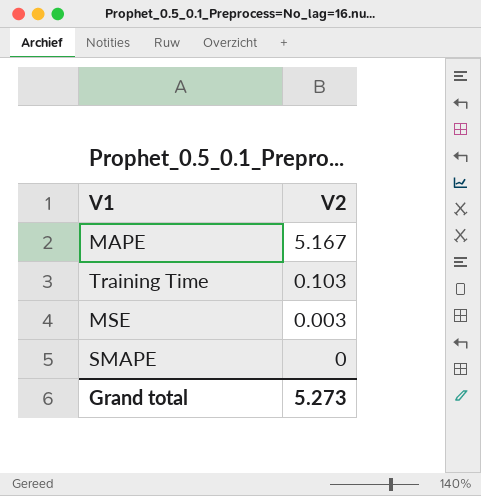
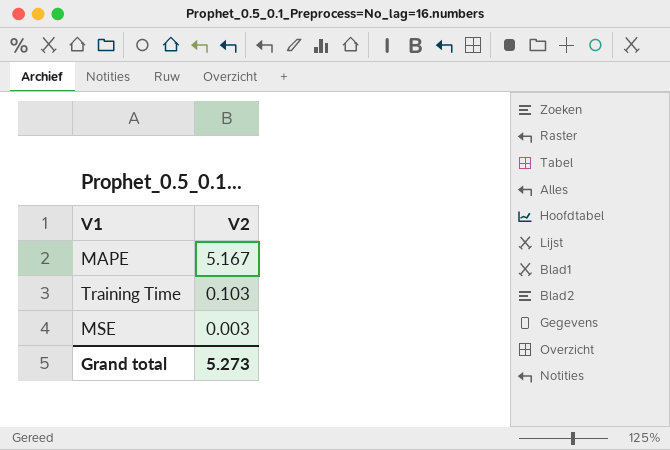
row SMAPE: 0 -> none

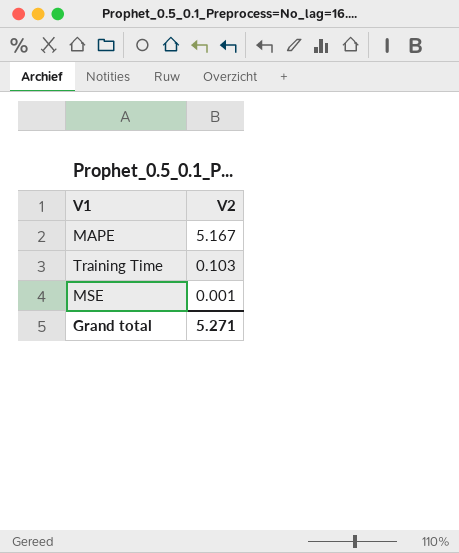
MSE | V2: 0.003 -> 0.001
Grand total | V2: 5.273 -> 5.271

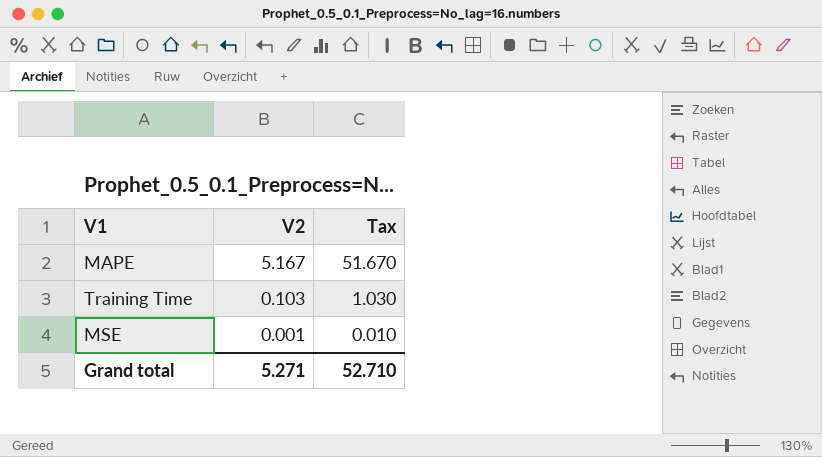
column Tax | formula: none -> [V2] * 10

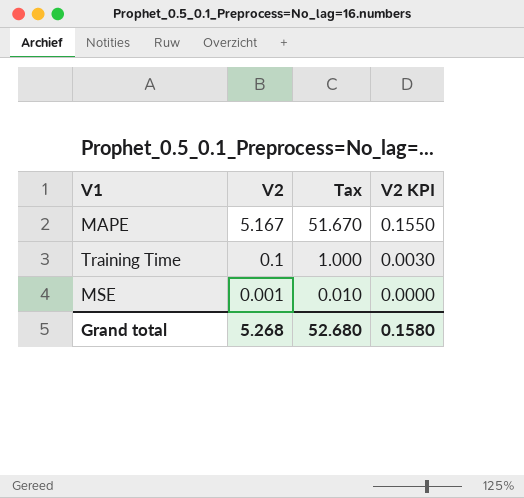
column V2 KPI | formula: none -> [V2] * 0.03
Training Time | V2: 0.103 -> 0.1
Training Time | Tax: 1.030 -> 1.000
Grand total | V2: 5.271 -> 5.268
Grand total | Tax: 52.710 -> 52.680

